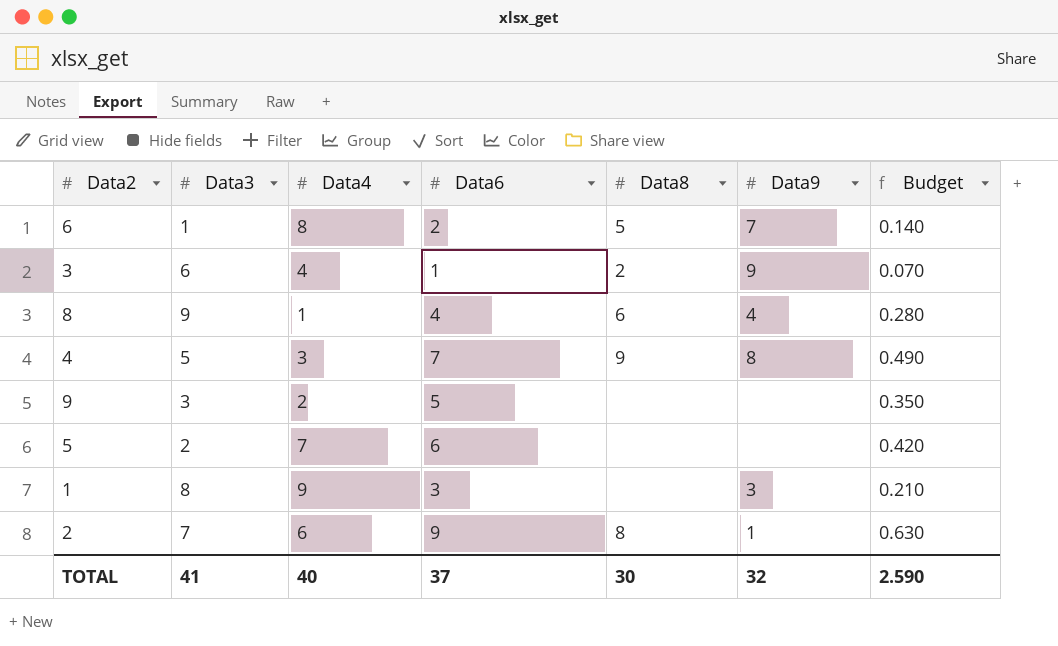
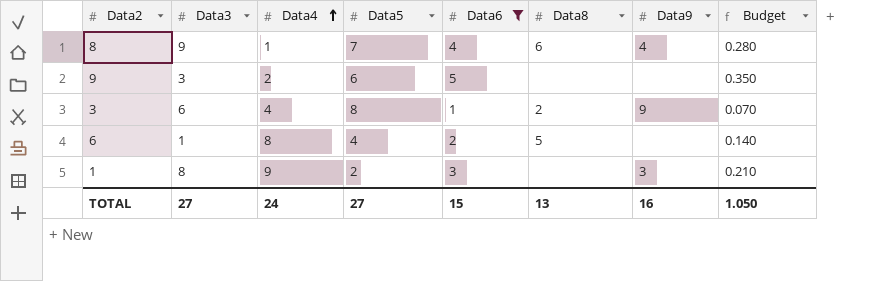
filter: none -> Data6 <= 5
row order: none -> Data4 ascending
column Data5 | position: none -> 4
6 | Data9: 7 -> none
TOTAL | Data3: 41 -> 27
TOTAL | Data4: 40 -> 24
TOTAL | Data6: 37 -> 15
TOTAL | Data8: 30 -> 13
TOTAL | Data9: 32 -> 16
TOTAL | Budget: 2.590 -> 1.050

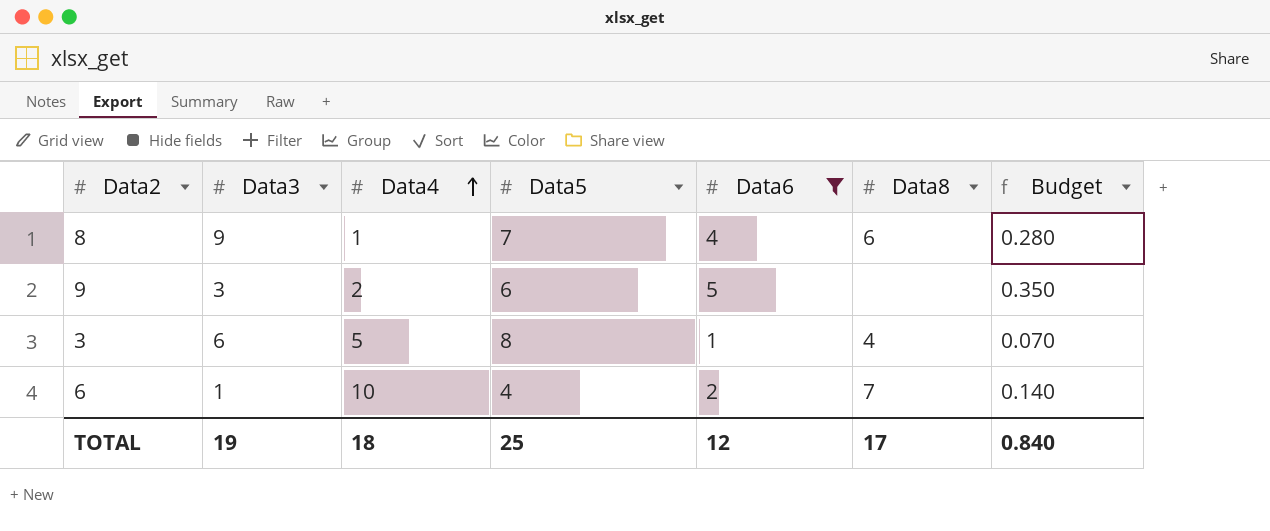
column Data9 | position: 7 -> none
row 1: 8 | 9 | 2 | 3 | none | 3 | 0.210 -> none
3 | Data4: 4 -> 5
3 | Data8: 2 -> 4
6 | Data4: 8 -> 10
6 | Data8: 5 -> 7
TOTAL | Data3: 27 -> 19
TOTAL | Data4: 24 -> 18
TOTAL | Data5: 27 -> 25
TOTAL | Data6: 15 -> 12
TOTAL | Data8: 13 -> 17
TOTAL | Budget: 1.050 -> 0.840

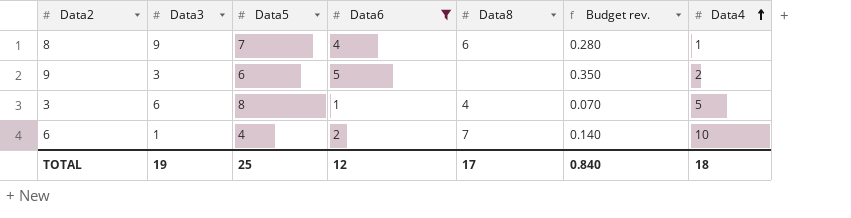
column name: Budget -> Budget rev.
column Data4 | position: 3 -> 7

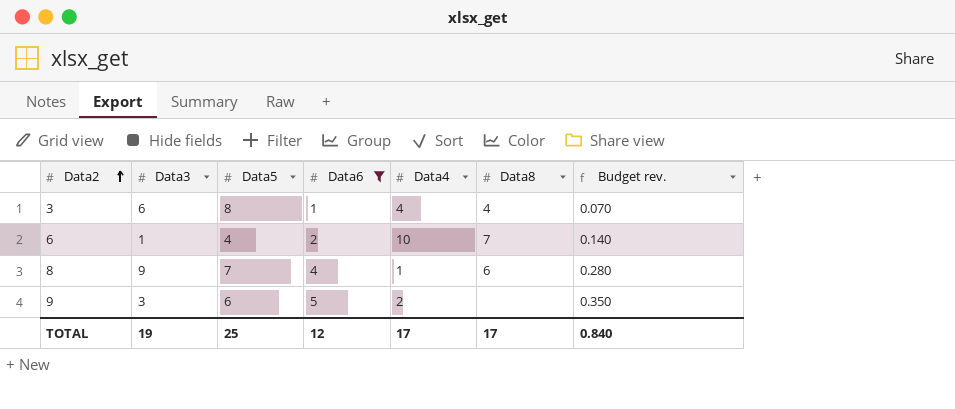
row order: Data4 ascending -> Data2 ascending
column Data4 | position: 7 -> 5
3 | Data4: 5 -> 4
TOTAL | Data4: 18 -> 17

